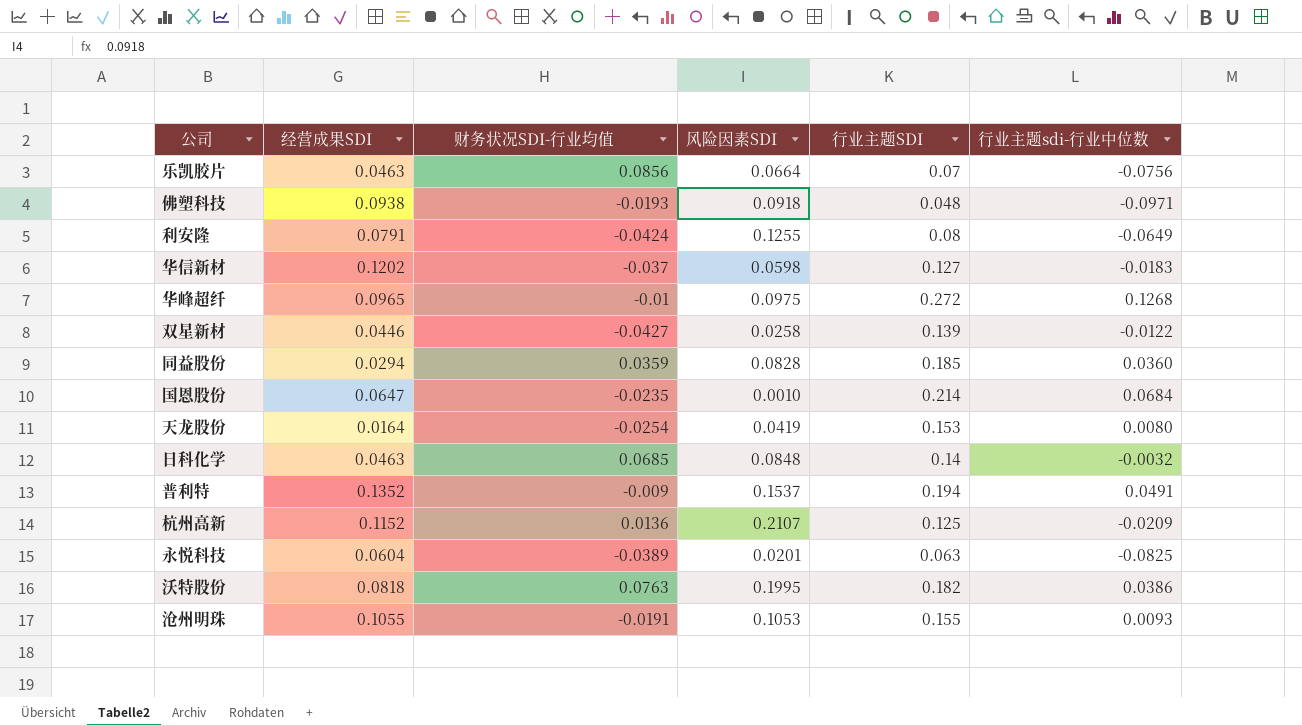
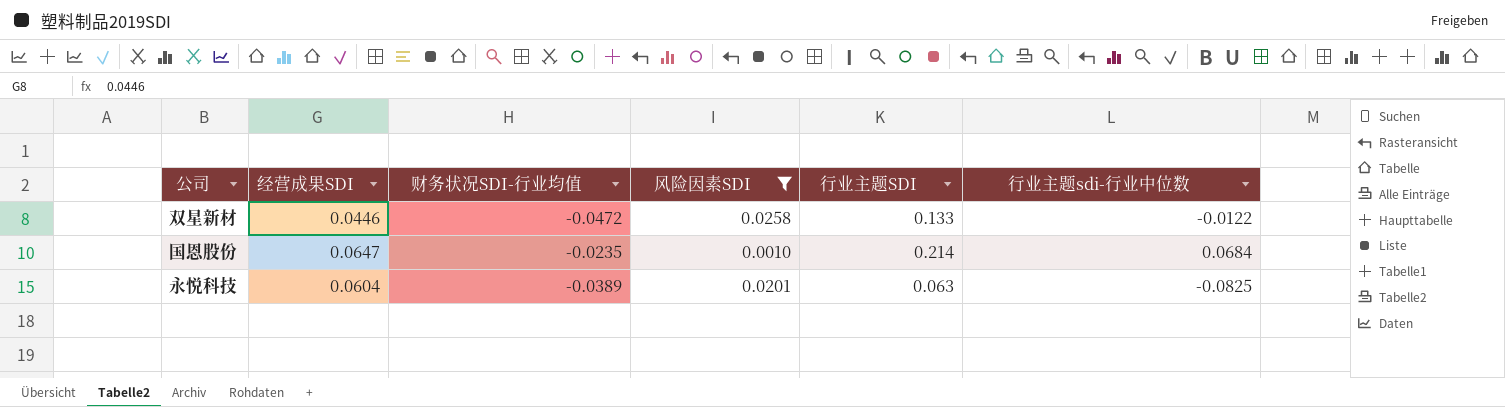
filter: none -> 风险因素SDI <= 0.0258
双星新材 | 财务状况SDI-行业均值: -0.0427 -> -0.0472
双星新材 | 行业主题SDI: 0.139 -> 0.133

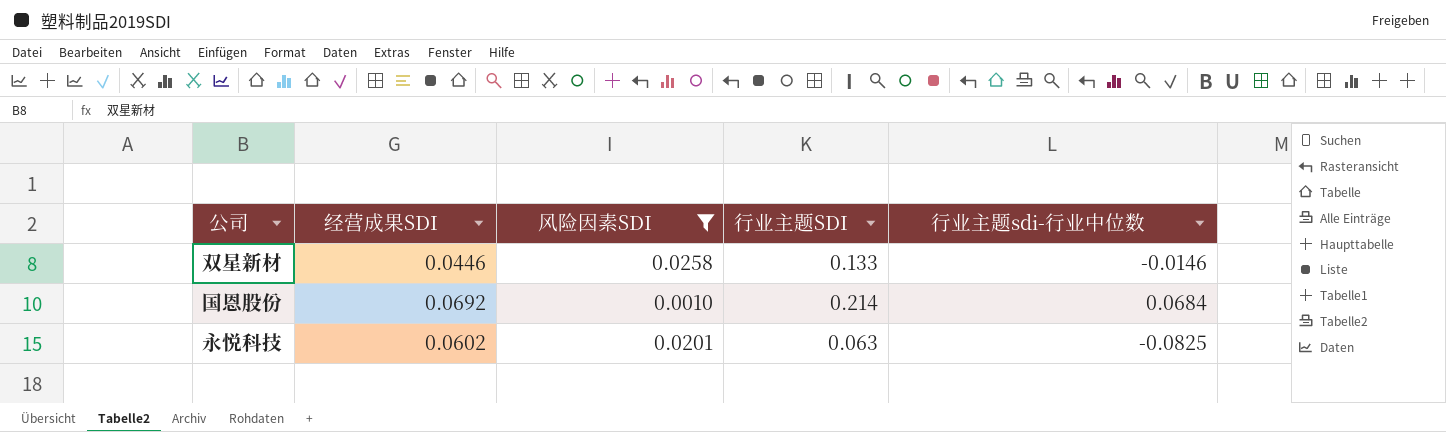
column 财务状况SDI-行业均值 | position: 3 -> none
双星新材 | 行业主题sdi-行业中位数: -0.0122 -> -0.0146
国恩股份 | 经营成果SDI: 0.0647 -> 0.0692
永悦科技 | 经营成果SDI: 0.0604 -> 0.0602

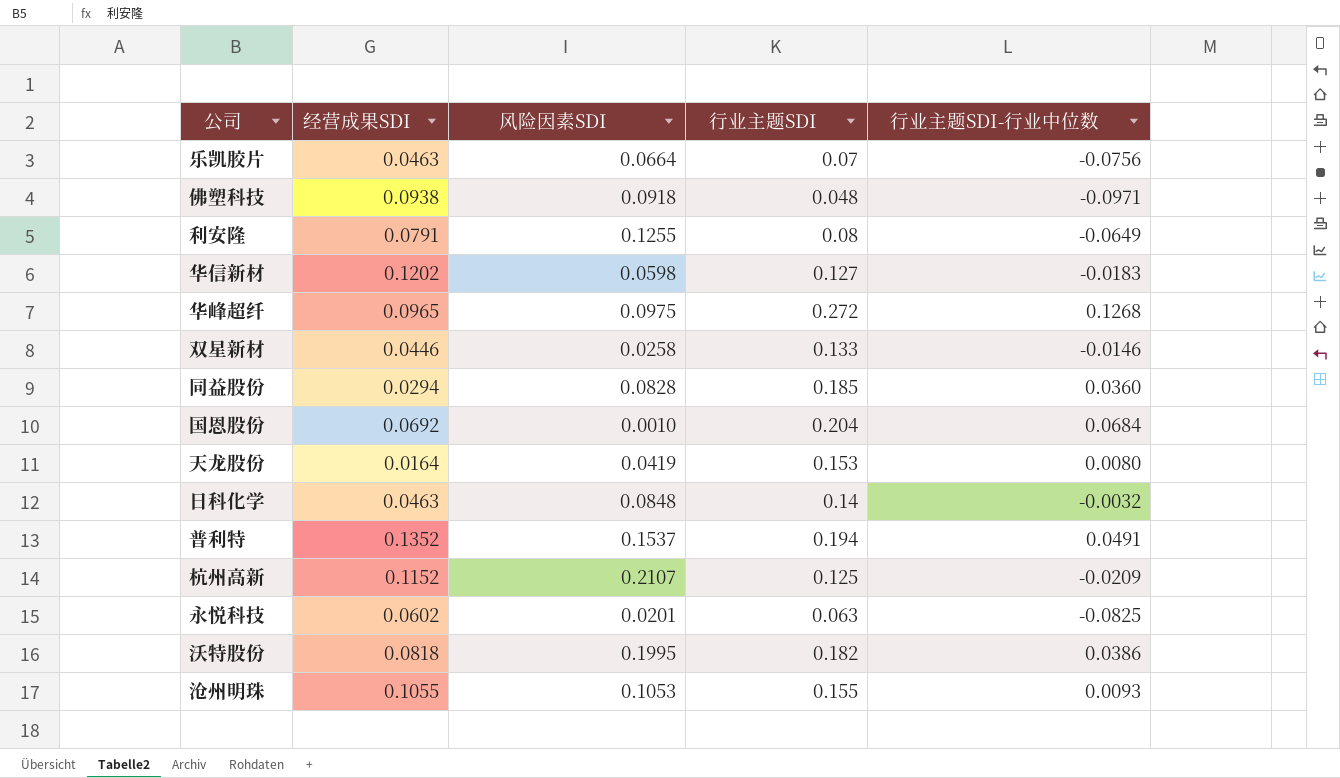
filter: 风险因素SDI <= 0.0258 -> none
column name: 行业主题sdi-行业中位数 -> 行业主题SDI-行业中位数
国恩股份 | 行业主题SDI: 0.214 -> 0.204

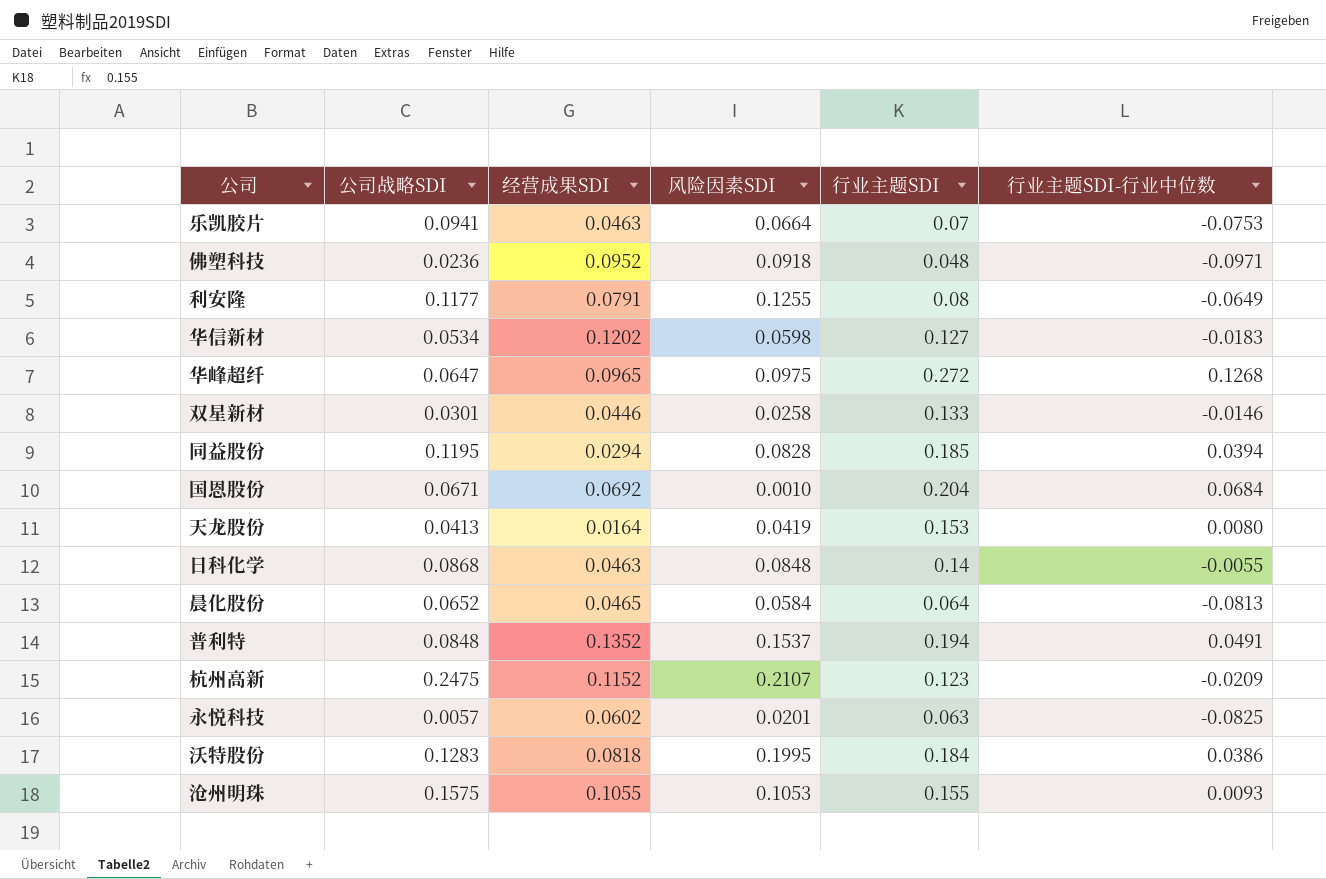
column 公司战略SDI | position: none -> 2
乐凯胶片 | 行业主题SDI-行业中位数: -0.0756 -> -0.0753
佛塑科技 | 经营成果SDI: 0.0938 -> 0.0952
同益股份 | 行业主题SDI-行业中位数: 0.0360 -> 0.0394
日科化学 | 行业主题SDI-行业中位数: -0.0032 -> -0.0055
row 晨化股份: none -> 0.0652 | 0.0465 | 0.0584 | 0.064 | -0.0813
杭州高新 | 行业主题SDI: 0.125 -> 0.123
沃特股份 | 行业主题SDI: 0.182 -> 0.184

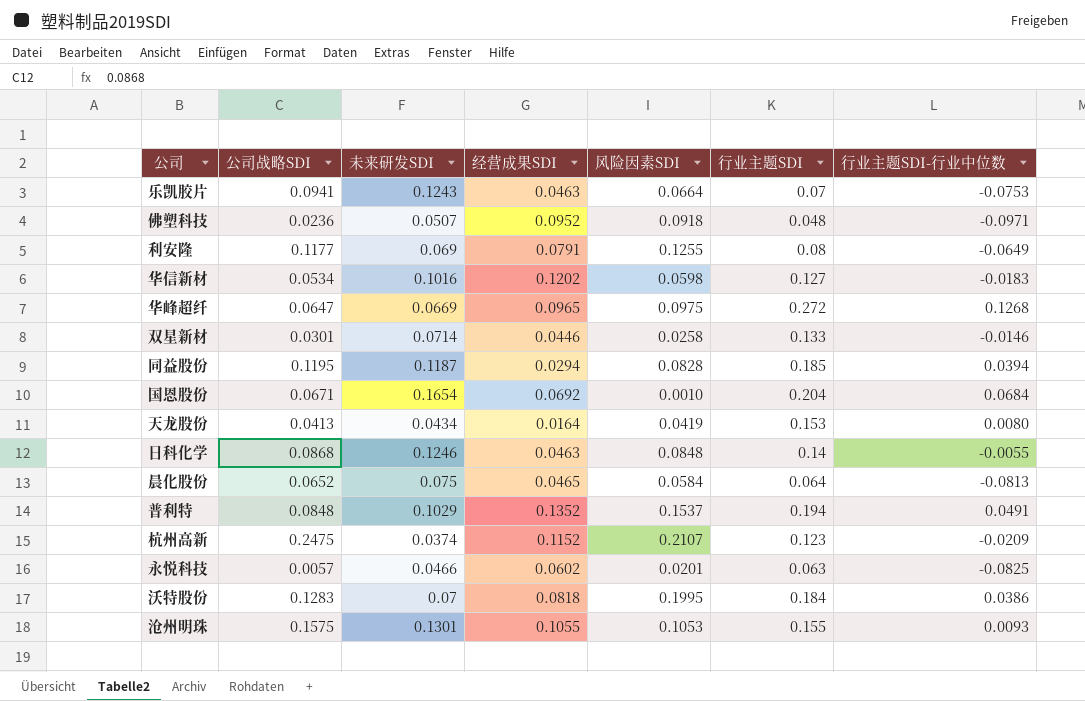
column 未来研发SDI | position: none -> 3

